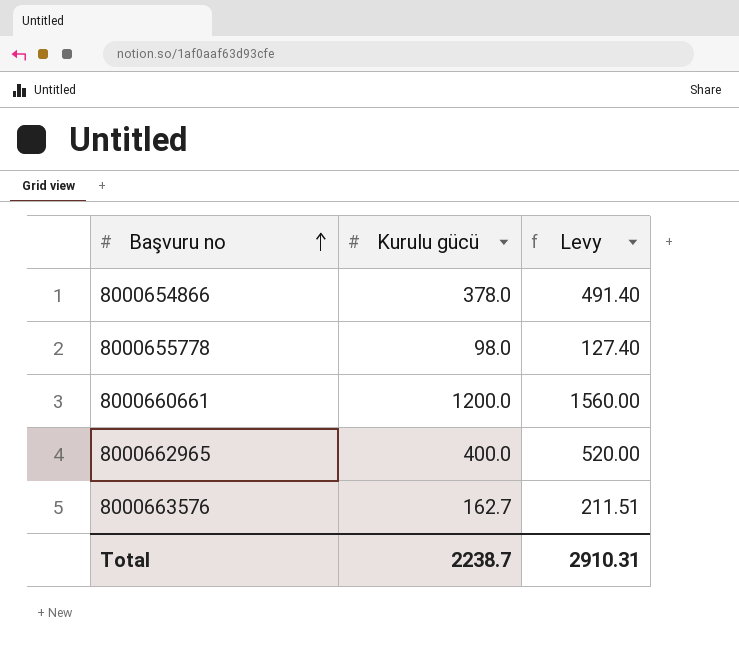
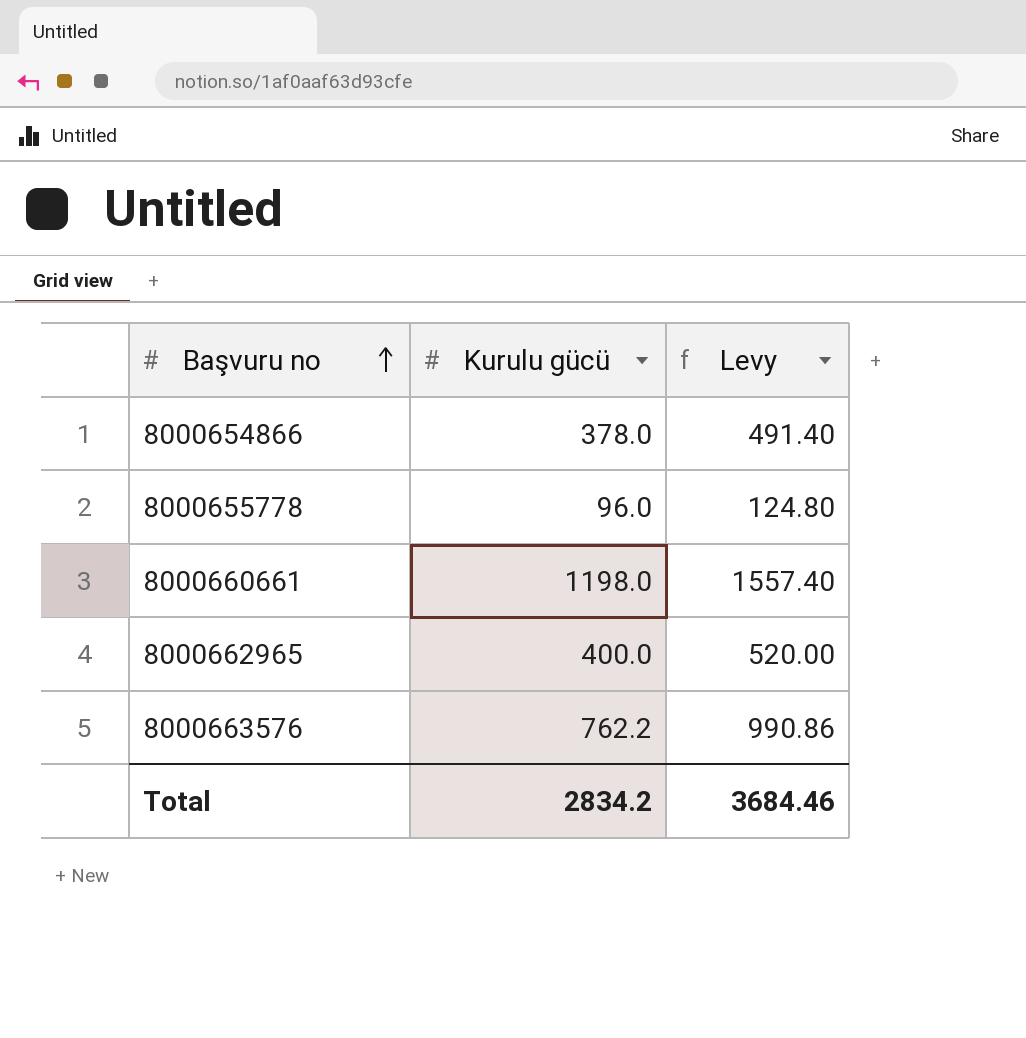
8000655778 | Kurulu gücü: 98.0 -> 96.0
8000655778 | Levy: 127.40 -> 124.80
8000660661 | Kurulu gücü: 1200.0 -> 1198.0
8000660661 | Levy: 1560.00 -> 1557.40
8000663576 | Kurulu gücü: 162.7 -> 762.2
8000663576 | Levy: 211.51 -> 990.86
Total | Kurulu gücü: 2238.7 -> 2834.2
Total | Levy: 2910.31 -> 3684.46

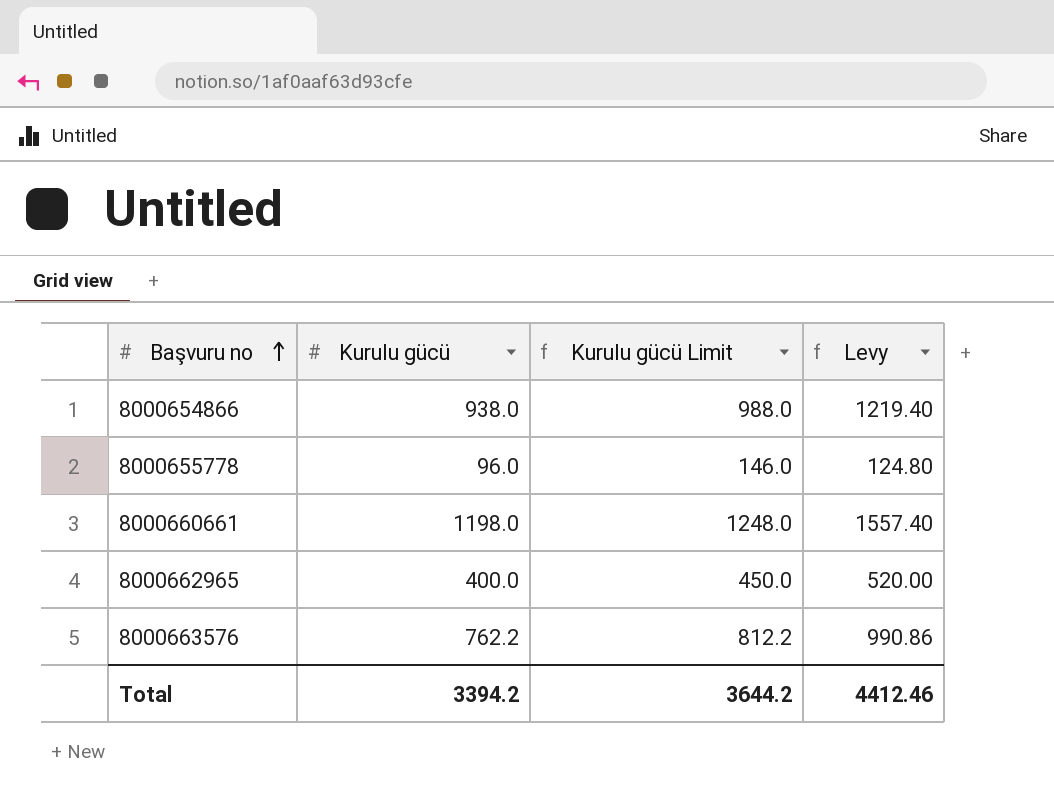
column Kurulu gücü Limit | formula: none -> [Kurulu gücü] + 50
8000654866 | Kurulu gücü: 378.0 -> 938.0
8000654866 | Levy: 491.40 -> 1219.40
Total | Kurulu gücü: 2834.2 -> 3394.2
Total | Levy: 3684.46 -> 4412.46

